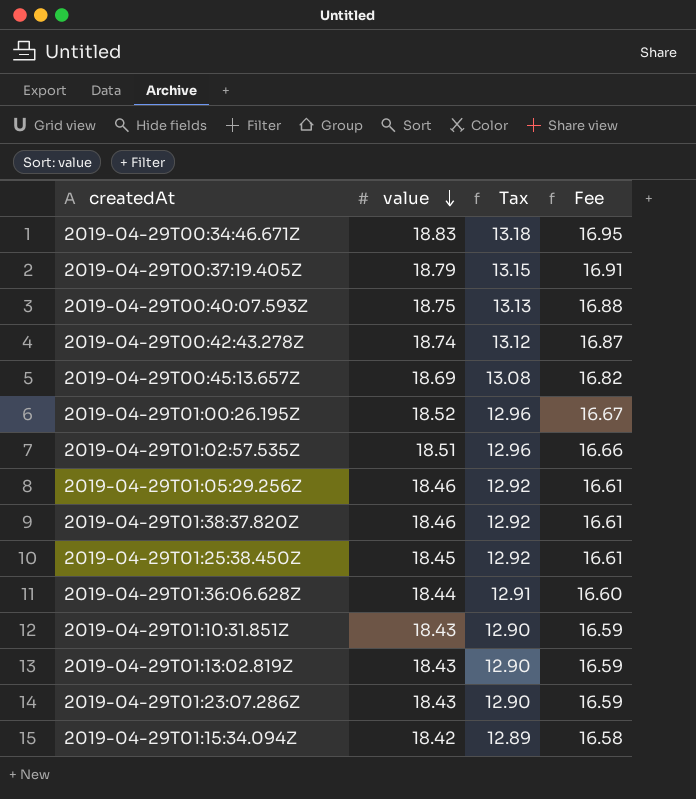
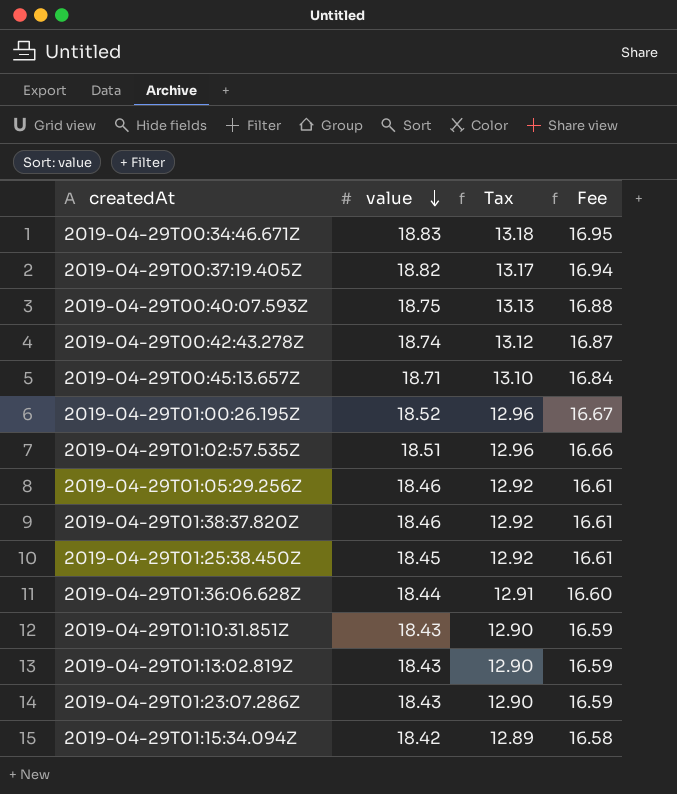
2019-04-29T00:37:19.405Z | value: 18.79 -> 18.82
2019-04-29T00:37:19.405Z | Tax: 13.15 -> 13.17
2019-04-29T00:37:19.405Z | Fee: 16.91 -> 16.94
2019-04-29T00:45:13.657Z | value: 18.69 -> 18.71
2019-04-29T00:45:13.657Z | Tax: 13.08 -> 13.10
2019-04-29T00:45:13.657Z | Fee: 16.82 -> 16.84

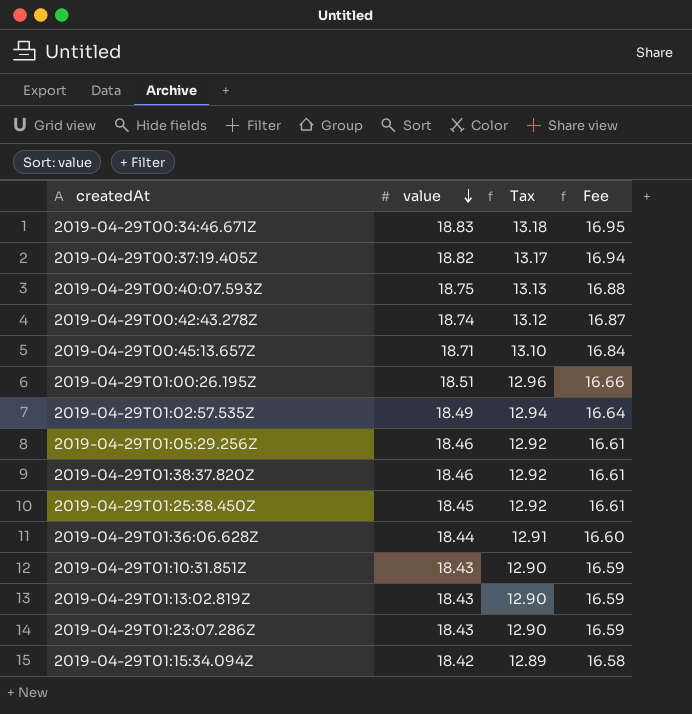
2019-04-29T01:00:26.195Z | value: 18.52 -> 18.51
2019-04-29T01:00:26.195Z | Fee: 16.67 -> 16.66
2019-04-29T01:02:57.535Z | value: 18.51 -> 18.49
2019-04-29T01:02:57.535Z | Tax: 12.96 -> 12.94
2019-04-29T01:02:57.535Z | Fee: 16.66 -> 16.64

